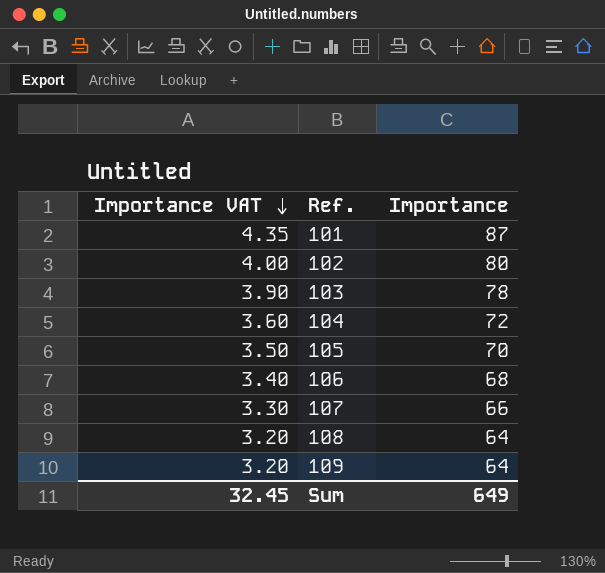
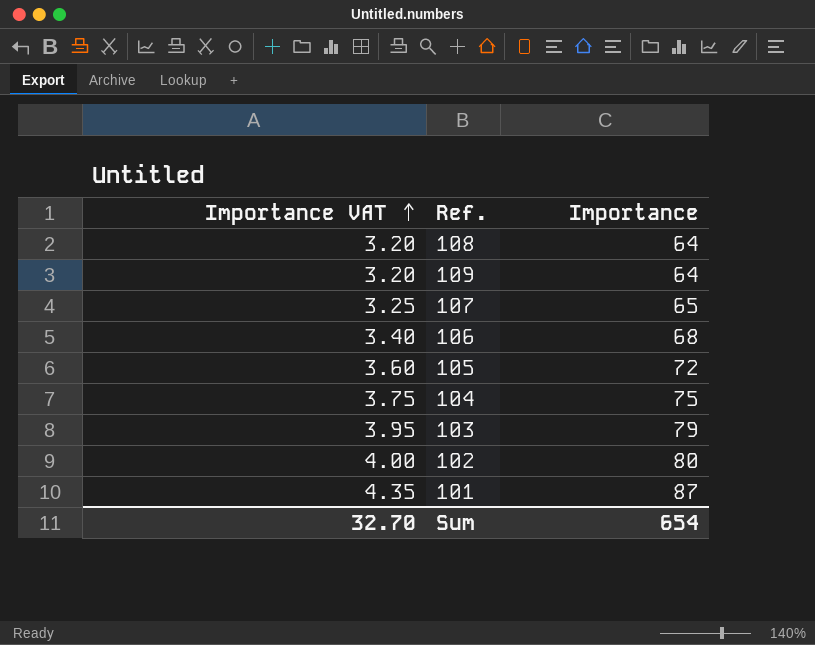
row order: Importance VAT descending -> Importance VAT ascending
107 | Importance VAT: 3.30 -> 3.25
107 | Importance: 66 -> 65
105 | Importance VAT: 3.50 -> 3.60
105 | Importance: 70 -> 72
104 | Importance VAT: 3.60 -> 3.75
104 | Importance: 72 -> 75
103 | Importance VAT: 3.90 -> 3.95
103 | Importance: 78 -> 79
Sum | Importance VAT: 32.45 -> 32.70
Sum | Importance: 649 -> 654

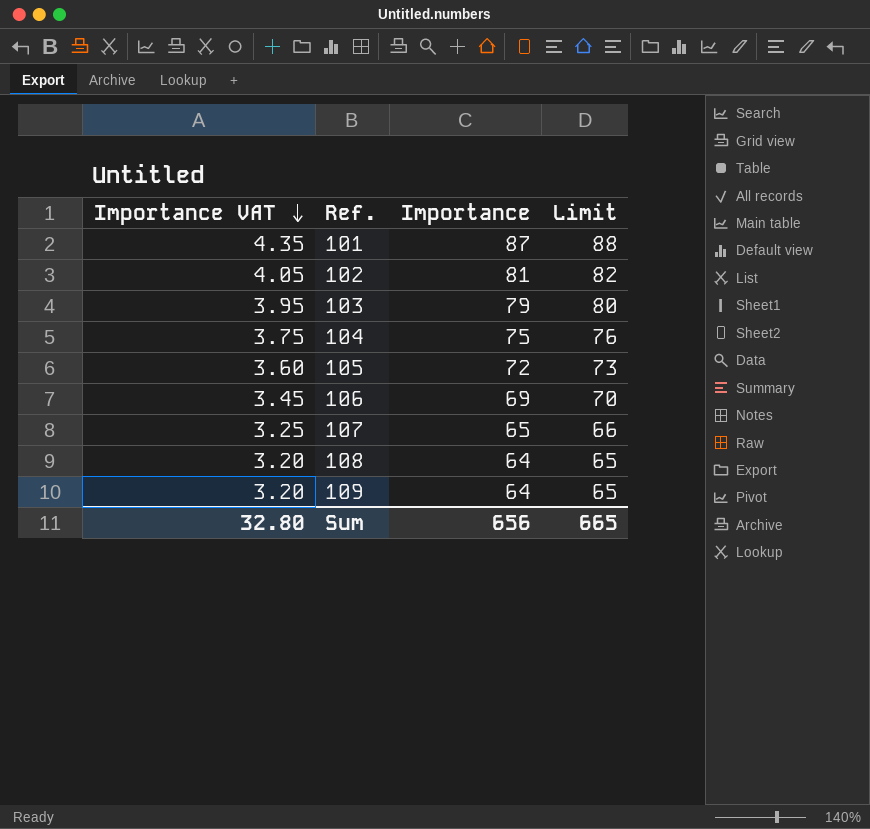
row order: Importance VAT ascending -> Importance VAT descending
column Limit | formula: none -> [Importance] + 1
102 | Importance VAT: 4.00 -> 4.05
102 | Importance: 80 -> 81
106 | Importance VAT: 3.40 -> 3.45
106 | Importance: 68 -> 69
Sum | Importance VAT: 32.70 -> 32.80
Sum | Importance: 654 -> 656

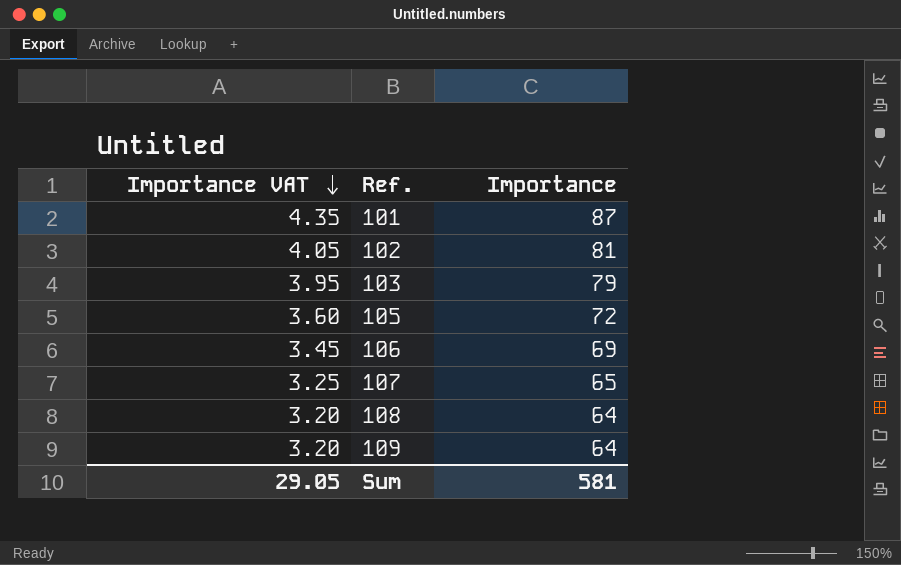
column Limit | formula: [Importance] + 1 -> none
row 104: 3.75 | 75 | 76 -> none
Sum | Importance VAT: 32.80 -> 29.05
Sum | Importance: 656 -> 581

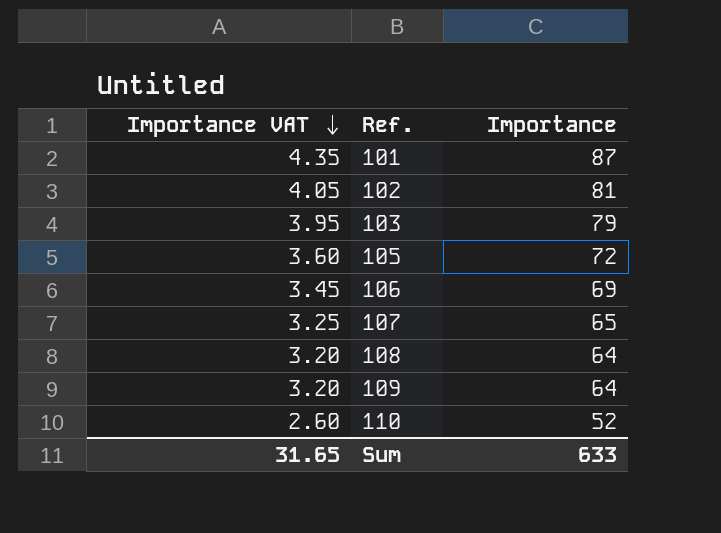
row 110: none -> 2.60 | 52
Sum | Importance VAT: 29.05 -> 31.65
Sum | Importance: 581 -> 633

